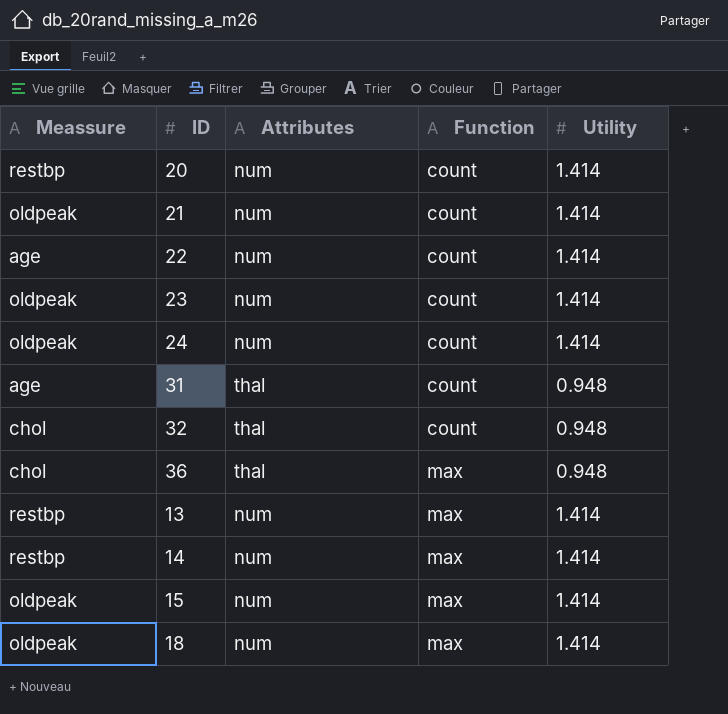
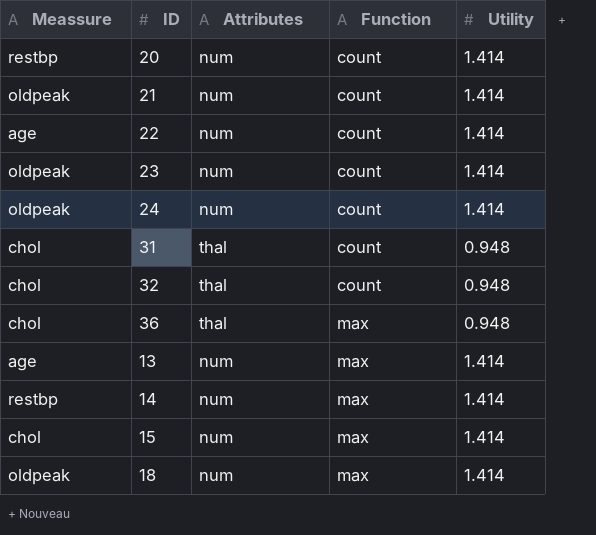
31 | Meassure: age -> chol
13 | Meassure: restbp -> age
15 | Meassure: oldpeak -> chol

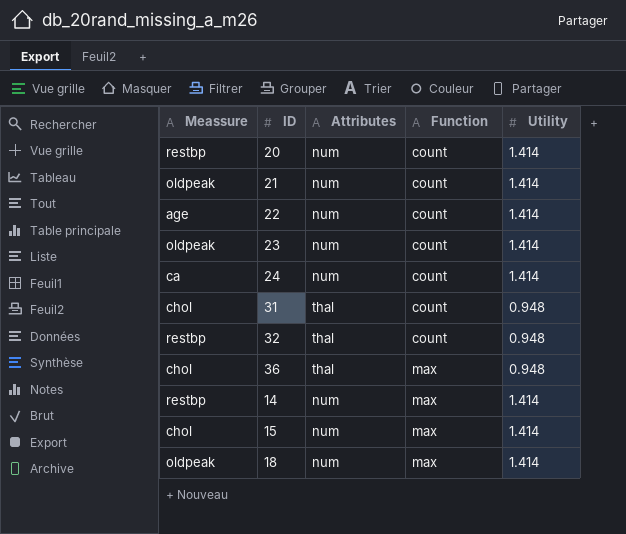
row 13: age | num | max | 1.414 -> none
24 | Meassure: oldpeak -> ca
32 | Meassure: chol -> restbp

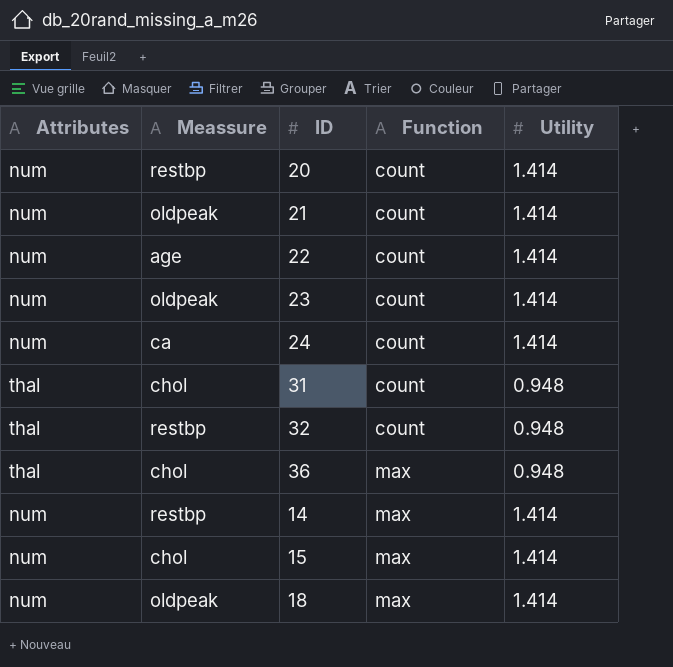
column Attributes | position: 3 -> 1

